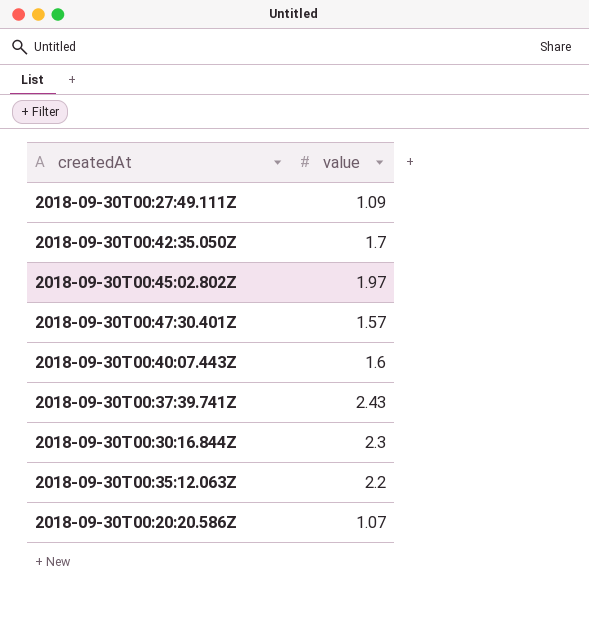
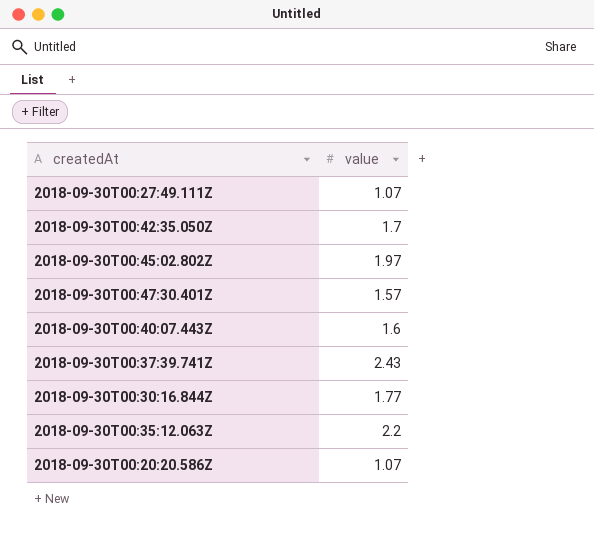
2018-09-30T00:27:49.111Z | value: 1.09 -> 1.07
2018-09-30T00:30:16.844Z | value: 2.3 -> 1.77

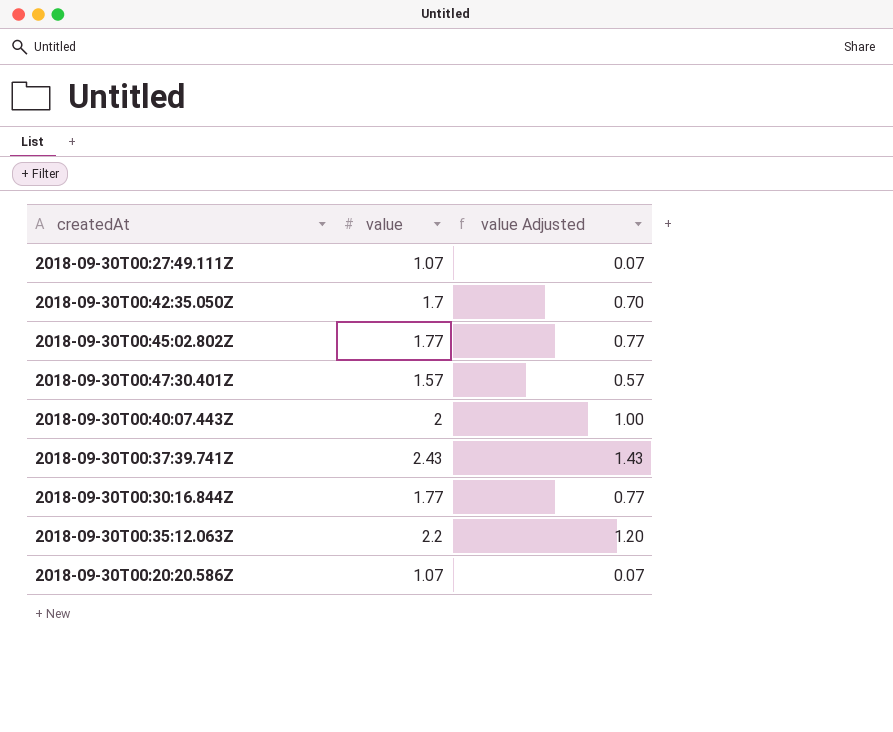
column value Adjusted | formula: none -> [value] - 1
2018-09-30T00:45:02.802Z | value: 1.97 -> 1.77
2018-09-30T00:40:07.443Z | value: 1.6 -> 2

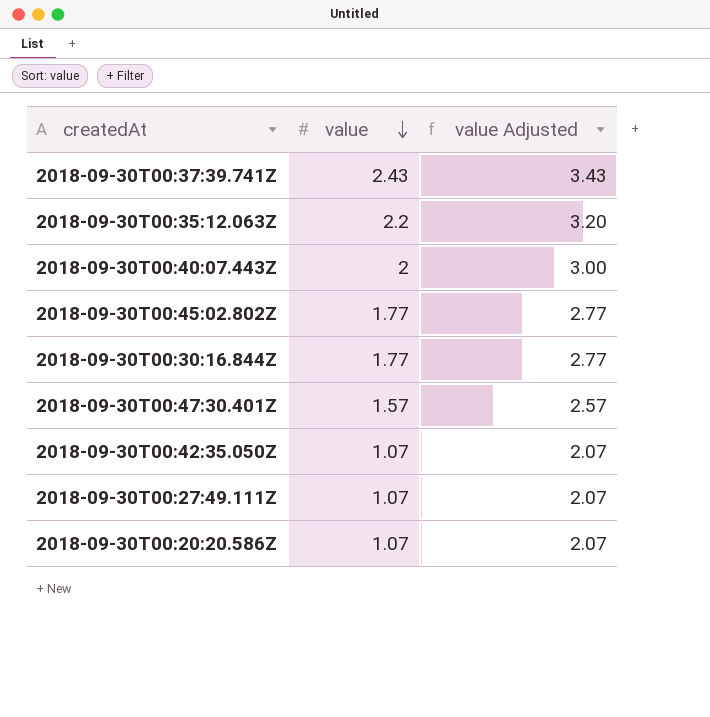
row order: none -> value descending
column value Adjusted | formula: [value] - 1 -> [value] + 1
2018-09-30T00:42:35.050Z | value: 1.7 -> 1.07

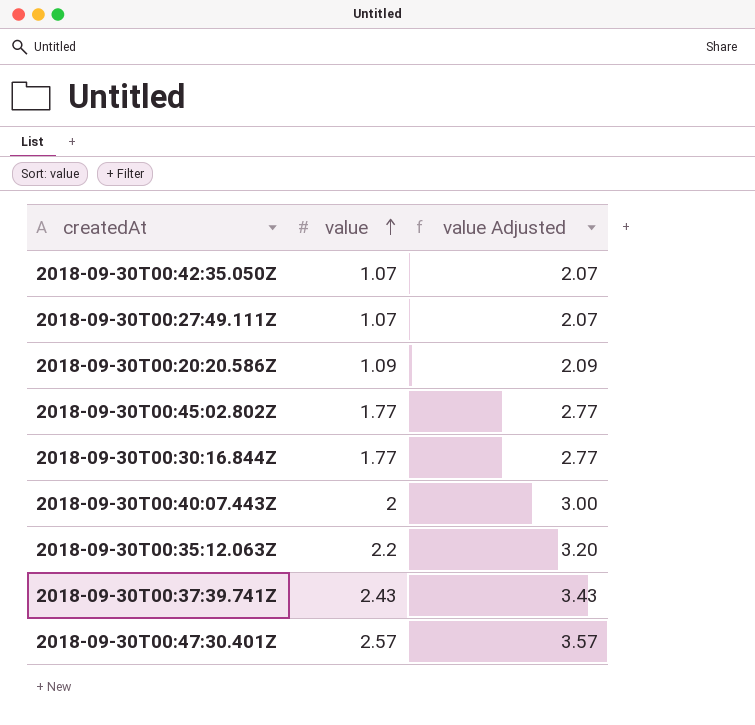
row order: value descending -> value ascending
2018-09-30T00:20:20.586Z | value: 1.07 -> 1.09
2018-09-30T00:20:20.586Z | value Adjusted: 2.07 -> 2.09
2018-09-30T00:47:30.401Z | value: 1.57 -> 2.57
2018-09-30T00:47:30.401Z | value Adjusted: 2.57 -> 3.57

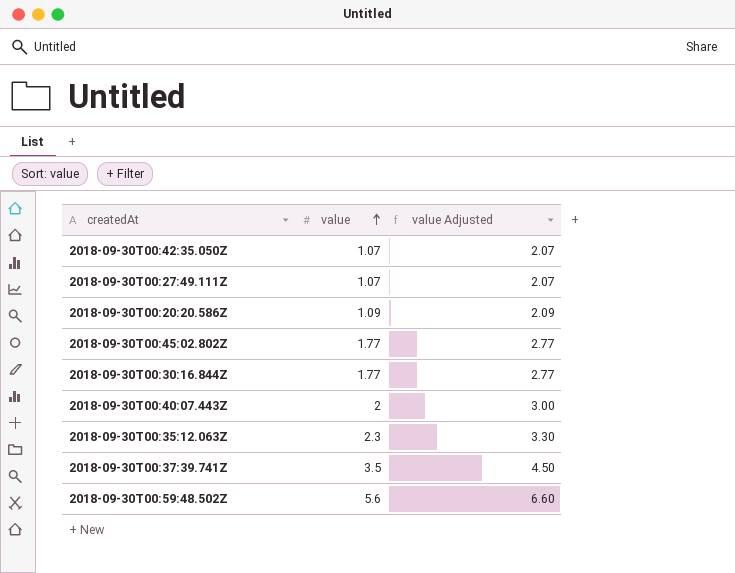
row 2018-09-30T00:47:30.401Z: 2.57 | 3.57 -> none
2018-09-30T00:35:12.063Z | value: 2.2 -> 2.3
2018-09-30T00:35:12.063Z | value Adjusted: 3.20 -> 3.30
2018-09-30T00:37:39.741Z | value: 2.43 -> 3.5
2018-09-30T00:37:39.741Z | value Adjusted: 3.43 -> 4.50
row 2018-09-30T00:59:48.502Z: none -> 5.6 | 6.60

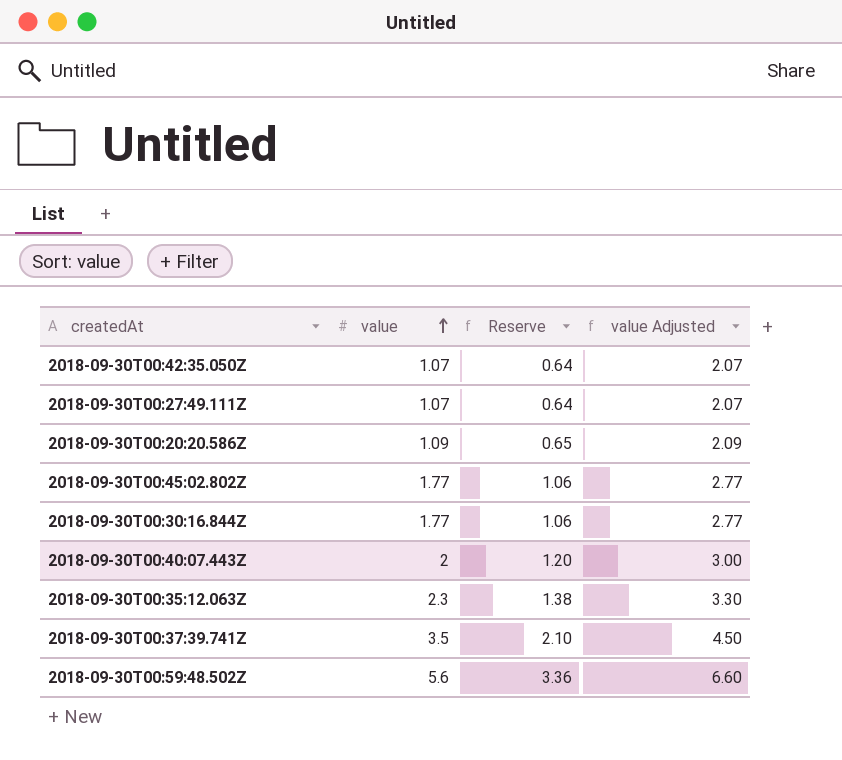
column Reserve | formula: none -> [value] * 0.6

